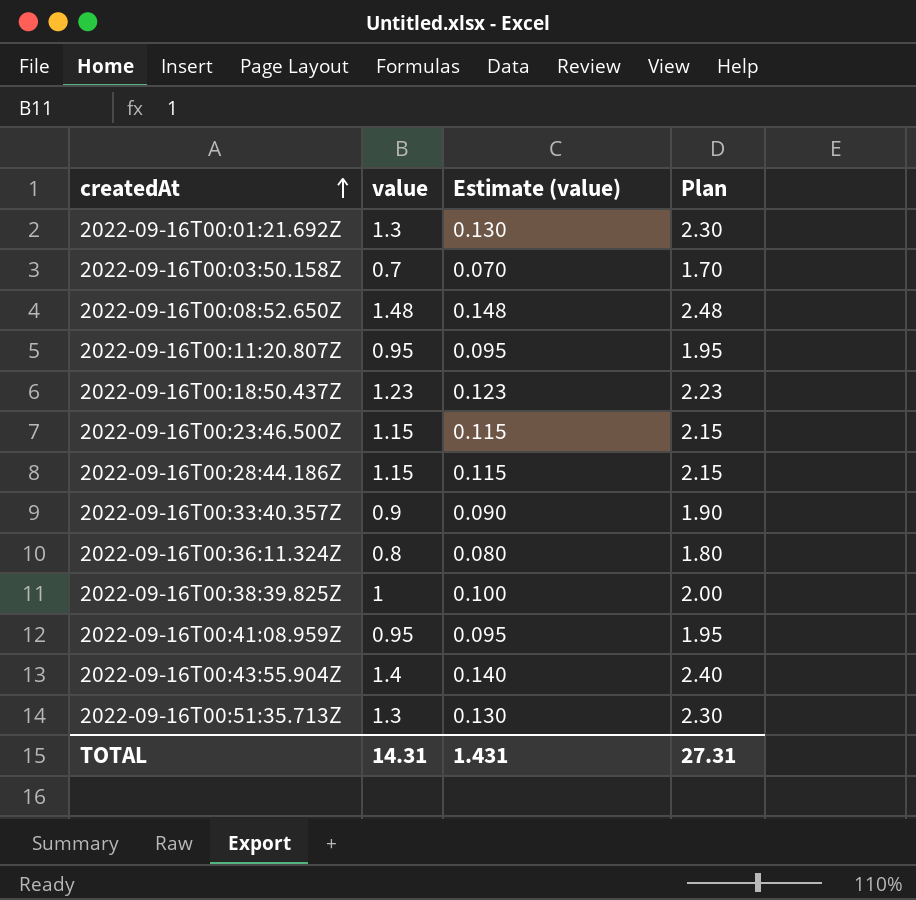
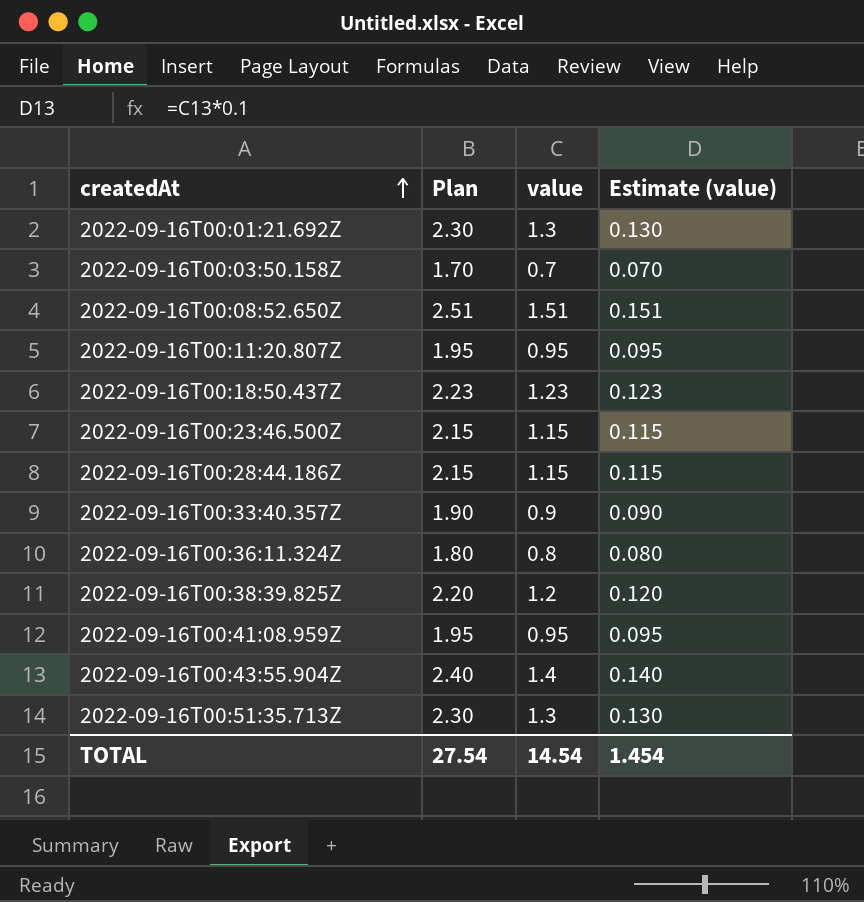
column Plan | position: 4 -> 2
2022-09-16T00:08:52.650Z | Plan: 2.48 -> 2.51
2022-09-16T00:08:52.650Z | value: 1.48 -> 1.51
2022-09-16T00:08:52.650Z | Estimate (value): 0.148 -> 0.151
2022-09-16T00:38:39.825Z | Plan: 2.00 -> 2.20
2022-09-16T00:38:39.825Z | value: 1 -> 1.2
2022-09-16T00:38:39.825Z | Estimate (value): 0.100 -> 0.120
TOTAL | Plan: 27.31 -> 27.54
TOTAL | value: 14.31 -> 14.54
TOTAL | Estimate (value): 1.431 -> 1.454

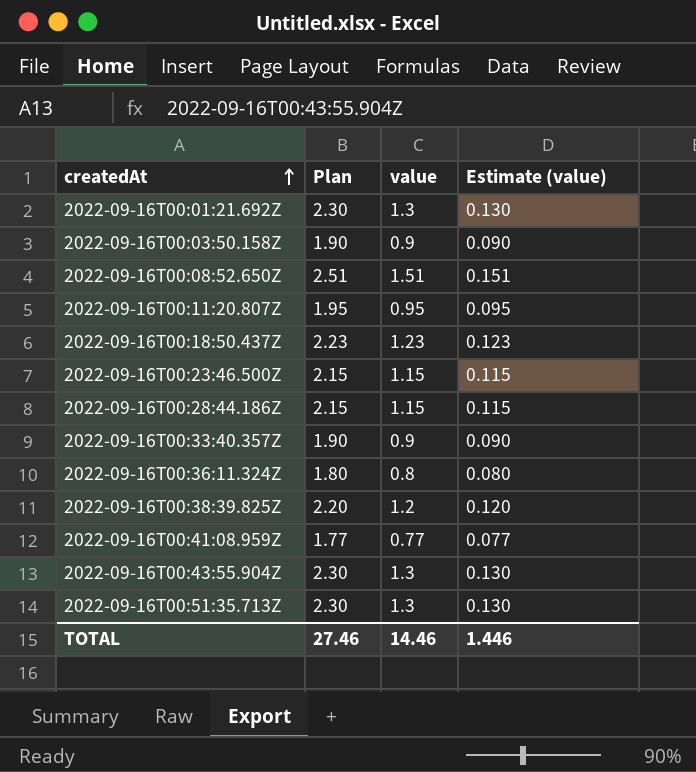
2022-09-16T00:03:50.158Z | Plan: 1.70 -> 1.90
2022-09-16T00:03:50.158Z | value: 0.7 -> 0.9
2022-09-16T00:03:50.158Z | Estimate (value): 0.070 -> 0.090
2022-09-16T00:41:08.959Z | Plan: 1.95 -> 1.77
2022-09-16T00:41:08.959Z | value: 0.95 -> 0.77
2022-09-16T00:41:08.959Z | Estimate (value): 0.095 -> 0.077
2022-09-16T00:43:55.904Z | Plan: 2.40 -> 2.30
2022-09-16T00:43:55.904Z | value: 1.4 -> 1.3
2022-09-16T00:43:55.904Z | Estimate (value): 0.140 -> 0.130
TOTAL | Plan: 27.54 -> 27.46
TOTAL | value: 14.54 -> 14.46
TOTAL | Estimate (value): 1.454 -> 1.446

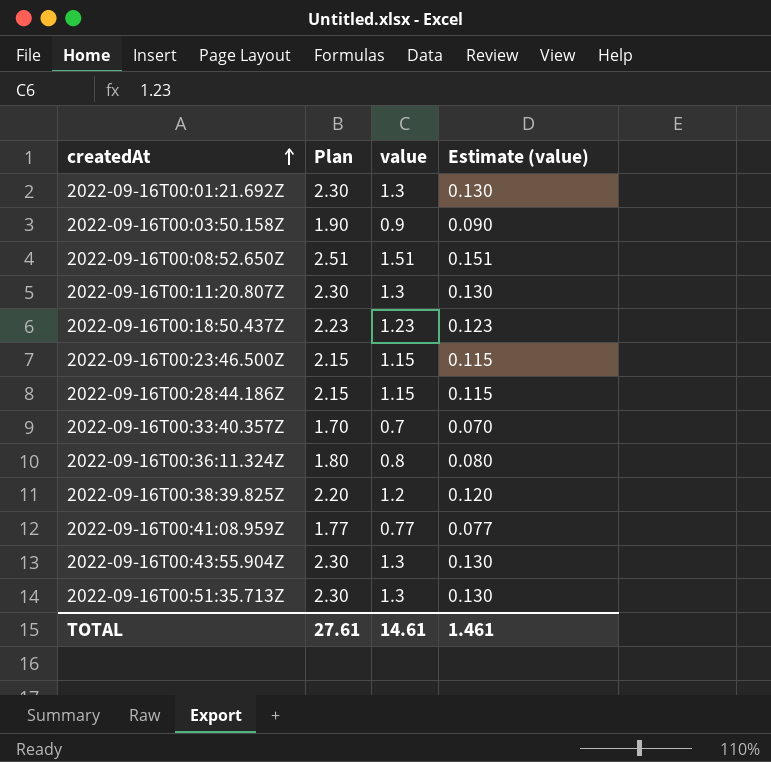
2022-09-16T00:11:20.807Z | Plan: 1.95 -> 2.30
2022-09-16T00:11:20.807Z | value: 0.95 -> 1.3
2022-09-16T00:11:20.807Z | Estimate (value): 0.095 -> 0.130
2022-09-16T00:33:40.357Z | Plan: 1.90 -> 1.70
2022-09-16T00:33:40.357Z | value: 0.9 -> 0.7
2022-09-16T00:33:40.357Z | Estimate (value): 0.090 -> 0.070
TOTAL | Plan: 27.46 -> 27.61
TOTAL | value: 14.46 -> 14.61
TOTAL | Estimate (value): 1.446 -> 1.461

